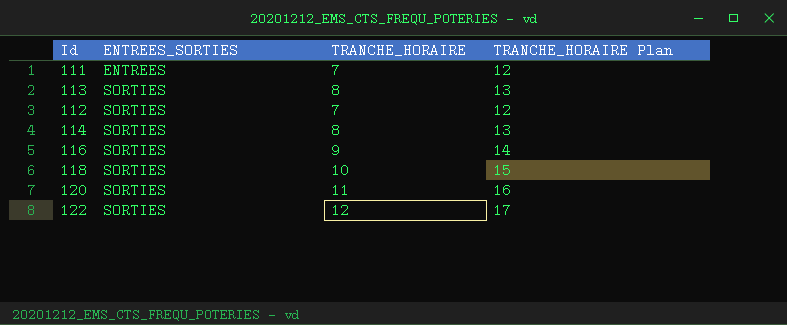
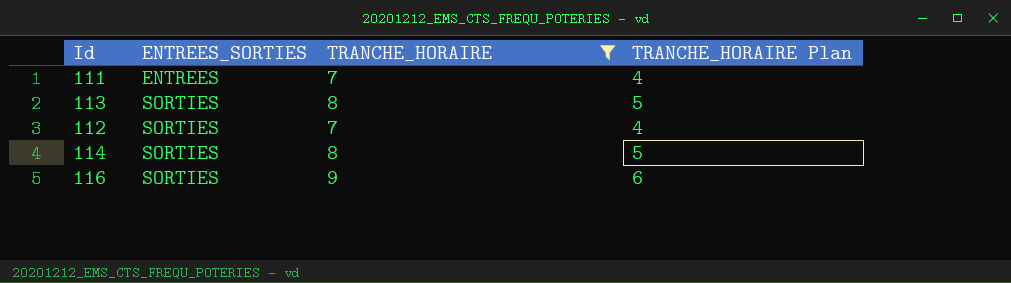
filter: none -> TRANCHE_HORAIRE <= 9
column TRANCHE_HORAIRE Plan | formula: [TRANCHE_HORAIRE] + 5 -> [TRANCHE_HORAIRE] - 3

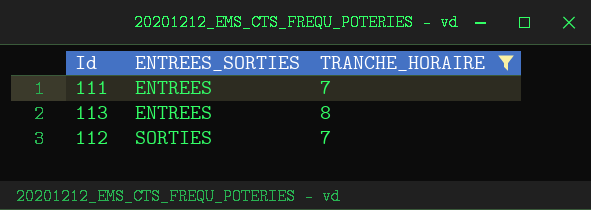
column TRANCHE_HORAIRE Plan | formula: [TRANCHE_HORAIRE] - 3 -> none
row 114: SORTIES | 8 | 5 -> none
row 116: SORTIES | 9 | 6 -> none
113 | ENTREES_SORTIES: SORTIES -> ENTREES

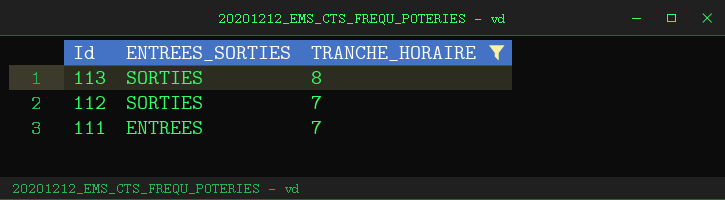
row order: ENTREES_SORTIES ascending -> Id descending
113 | ENTREES_SORTIES: ENTREES -> SORTIES

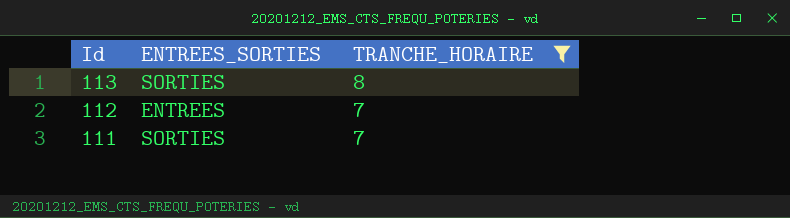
112 | ENTREES_SORTIES: SORTIES -> ENTREES
111 | ENTREES_SORTIES: ENTREES -> SORTIES

